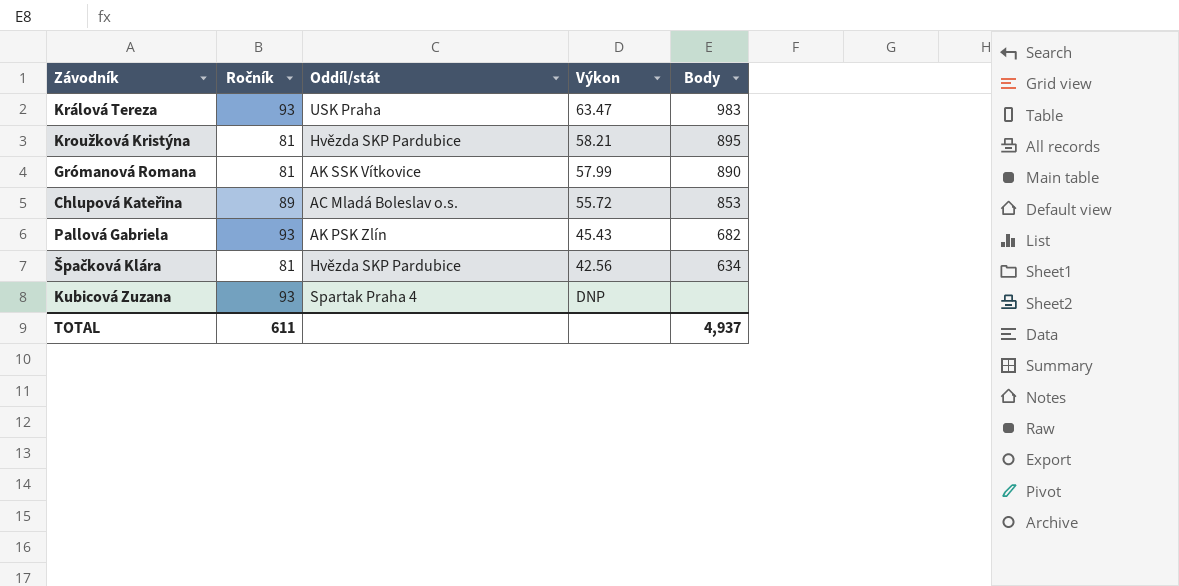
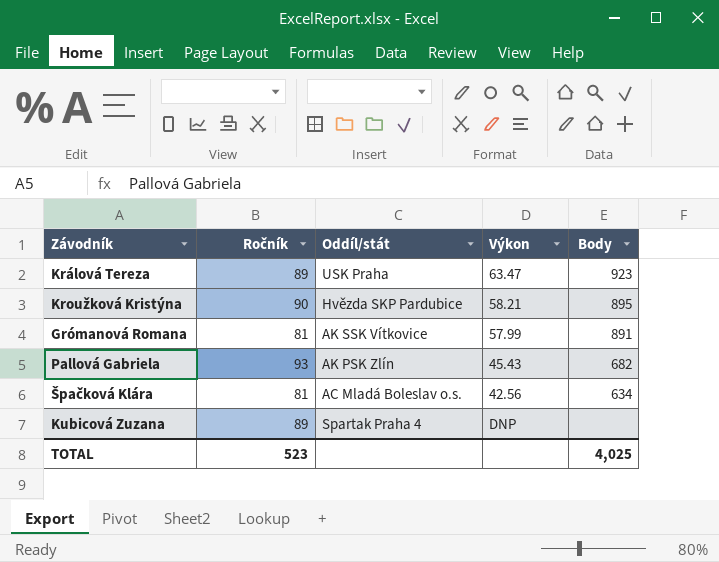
row Chlupová Kateřina: 89 | AC Mladá Boleslav o.s. | 55.72 | 853 -> none
Králová Tereza | Ročník: 93 -> 89
Králová Tereza | Body: 983 -> 923
Kroužková Kristýna | Ročník: 81 -> 90
Grómanová Romana | Body: 890 -> 891
Špačková Klára | Oddíl/stát: Hvězda SKP Pardubice -> AC Mladá Boleslav o.s.
Kubicová Zuzana | Ročník: 93 -> 89
TOTAL | Ročník: 611 -> 523
TOTAL | Body: 4,937 -> 4,025

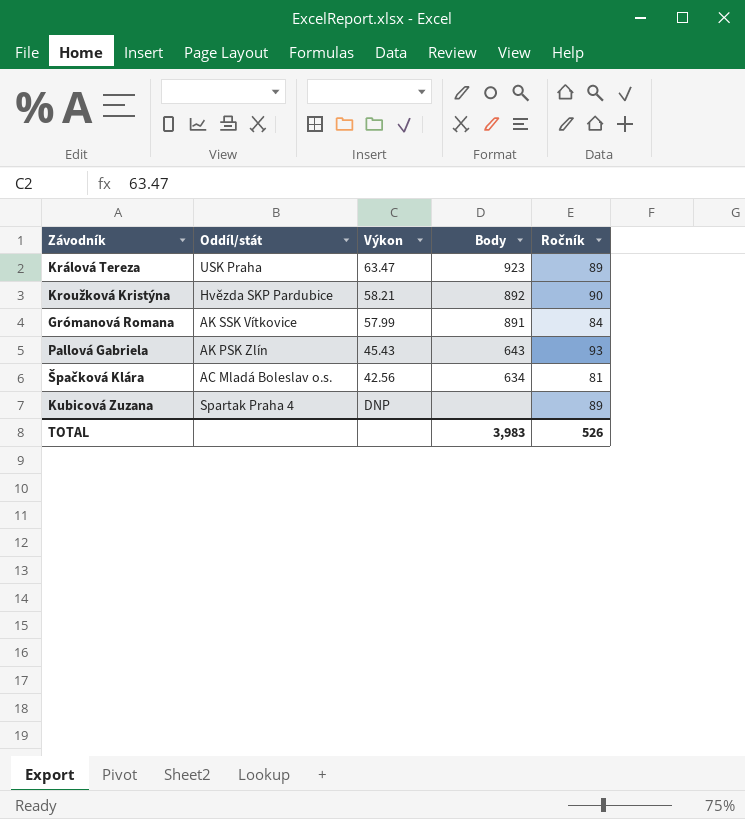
column Ročník | position: 2 -> 5
Kroužková Kristýna | Body: 895 -> 892
Grómanová Romana | Ročník: 81 -> 84
Pallová Gabriela | Body: 682 -> 643
TOTAL | Body: 4,025 -> 3,983
TOTAL | Ročník: 523 -> 526

